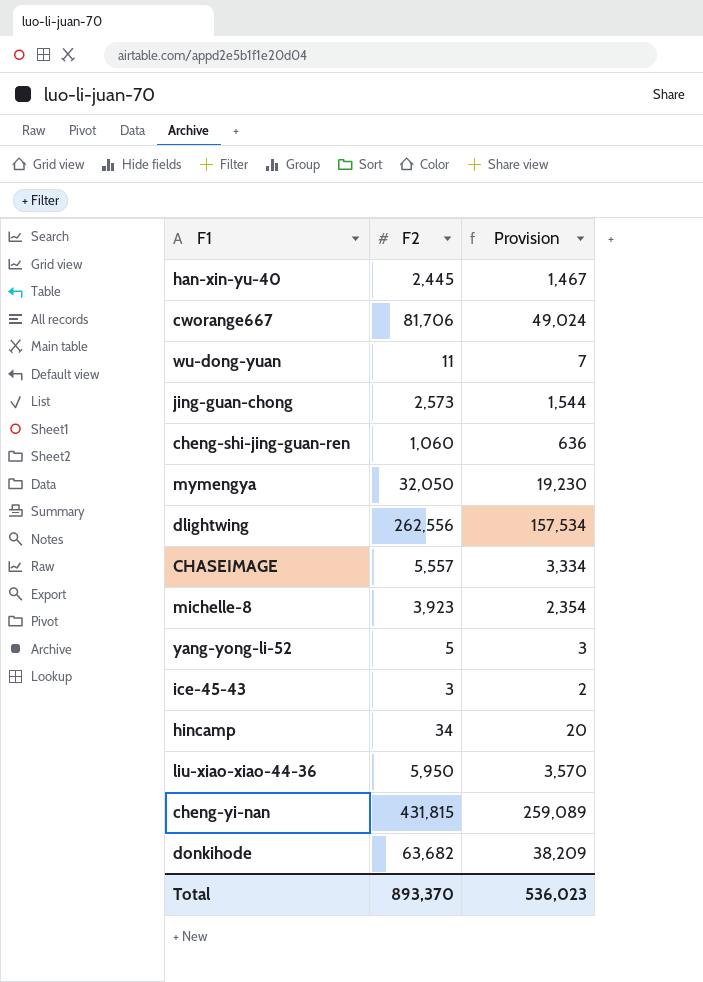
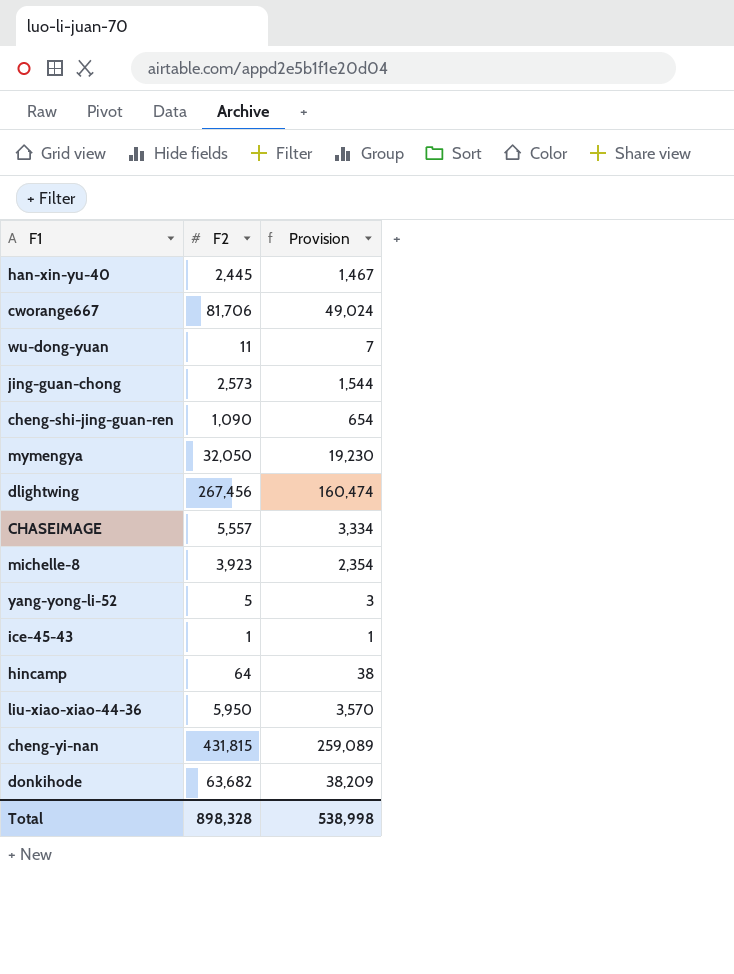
cheng-shi-jing-guan-ren | F2: 1,060 -> 1,090
cheng-shi-jing-guan-ren | Provision: 636 -> 654
dlightwing | F2: 262,556 -> 267,456
dlightwing | Provision: 157,534 -> 160,474
ice-45-43 | F2: 3 -> 1
ice-45-43 | Provision: 2 -> 1
hincamp | F2: 34 -> 64
hincamp | Provision: 20 -> 38
Total | F2: 893,370 -> 898,328
Total | Provision: 536,023 -> 538,998

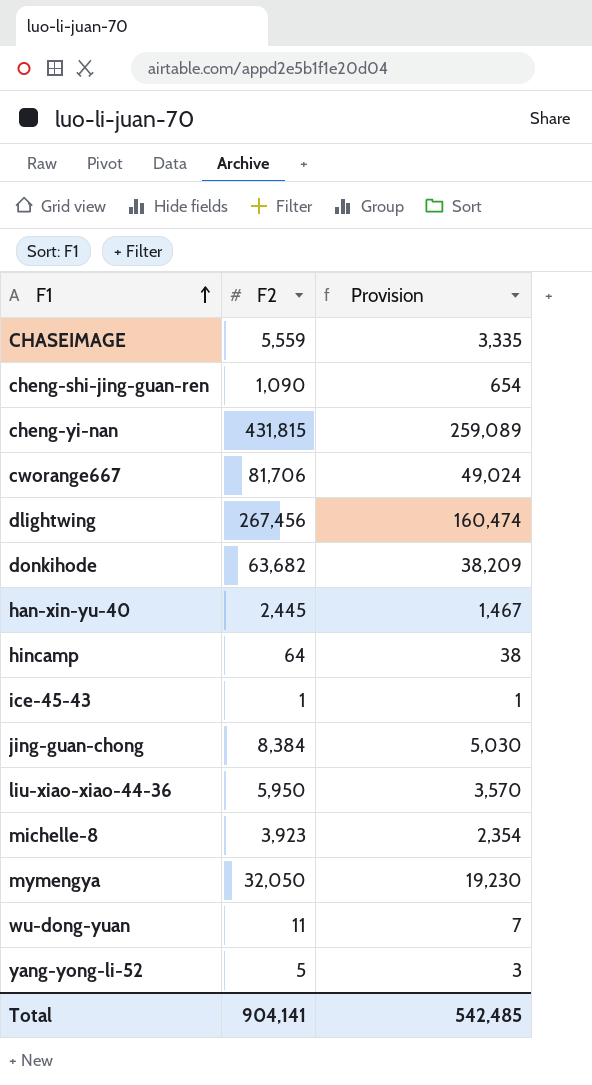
row order: none -> F1 ascending
CHASEIMAGE | F2: 5,557 -> 5,559
CHASEIMAGE | Provision: 3,334 -> 3,335
jing-guan-chong | F2: 2,573 -> 8,384
jing-guan-chong | Provision: 1,544 -> 5,030
Total | F2: 898,328 -> 904,141
Total | Provision: 538,998 -> 542,485

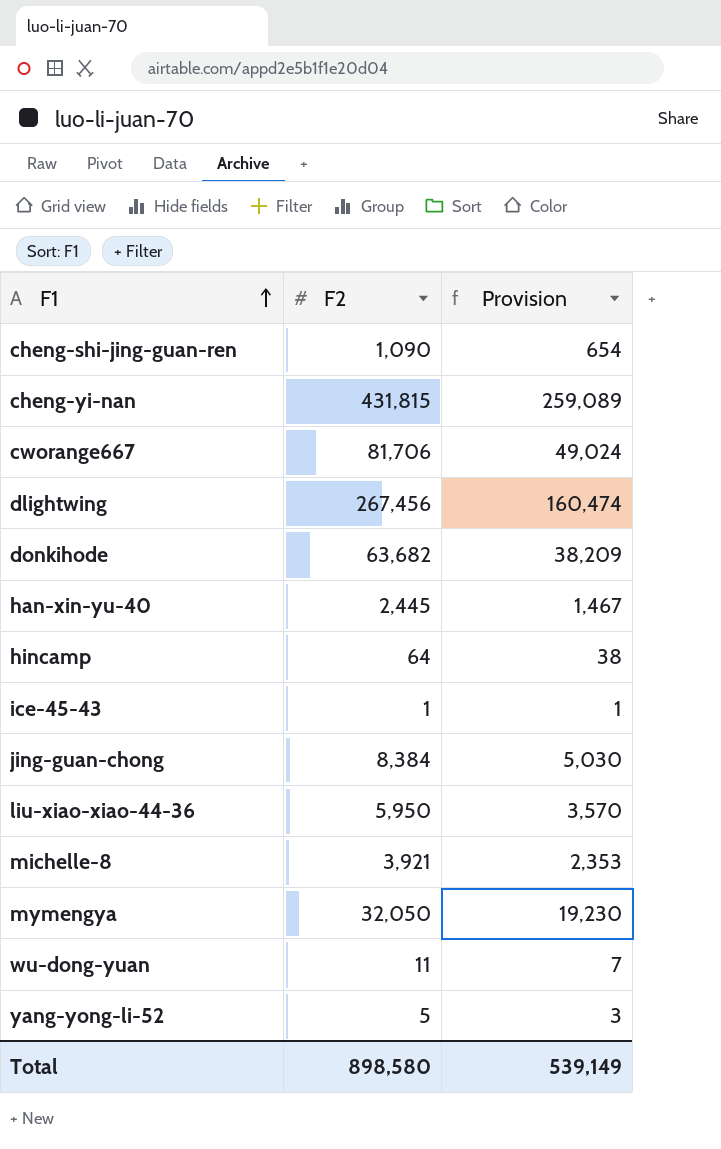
row CHASEIMAGE: 5,559 | 3,335 -> none
michelle-8 | F2: 3,923 -> 3,921
michelle-8 | Provision: 2,354 -> 2,353
Total | F2: 904,141 -> 898,580
Total | Provision: 542,485 -> 539,149

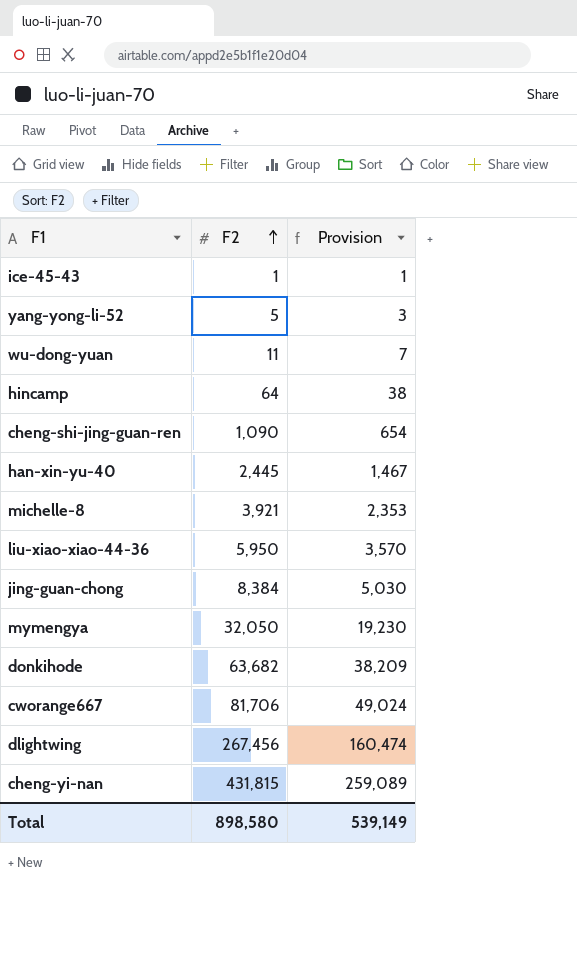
row order: F1 ascending -> F2 ascending

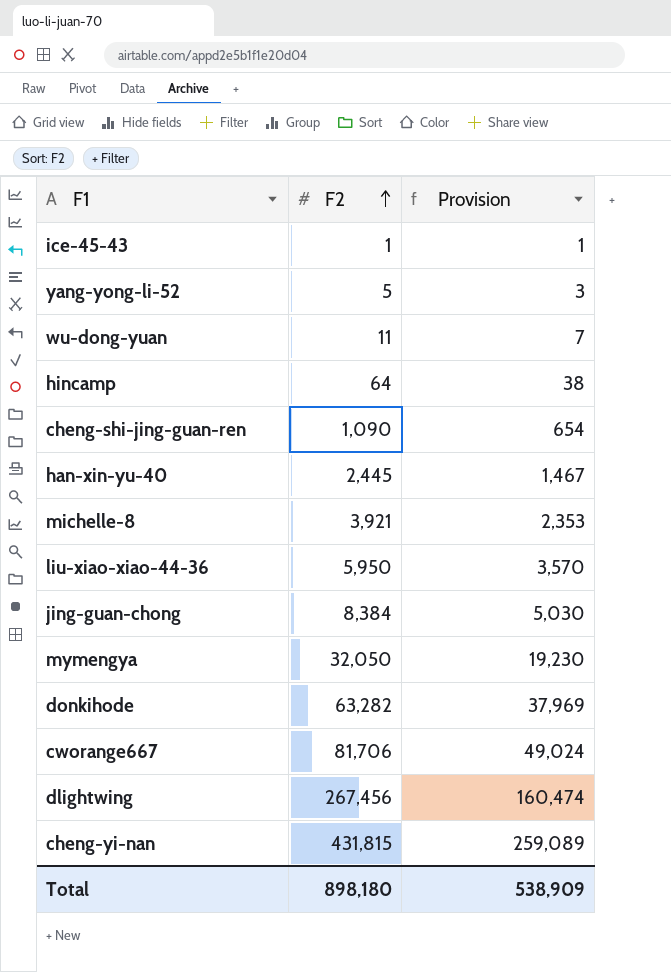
donkihode | F2: 63,682 -> 63,282
donkihode | Provision: 38,209 -> 37,969
Total | F2: 898,580 -> 898,180
Total | Provision: 539,149 -> 538,909

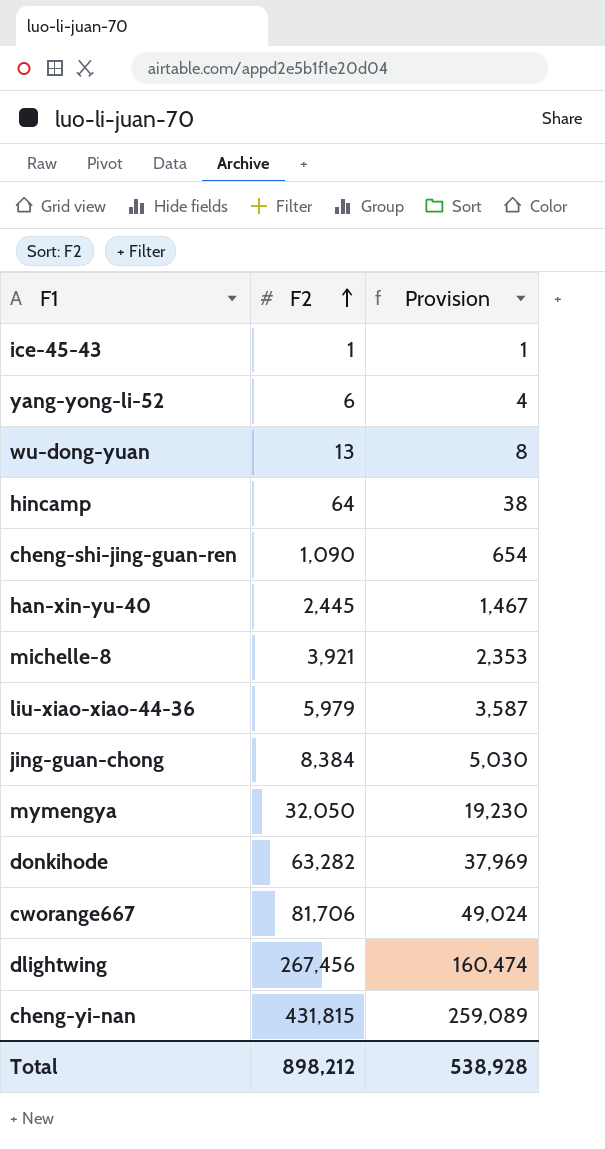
yang-yong-li-52 | F2: 5 -> 6
yang-yong-li-52 | Provision: 3 -> 4
wu-dong-yuan | F2: 11 -> 13
wu-dong-yuan | Provision: 7 -> 8
liu-xiao-xiao-44-36 | F2: 5,950 -> 5,979
liu-xiao-xiao-44-36 | Provision: 3,570 -> 3,587
Total | F2: 898,180 -> 898,212
Total | Provision: 538,909 -> 538,928

